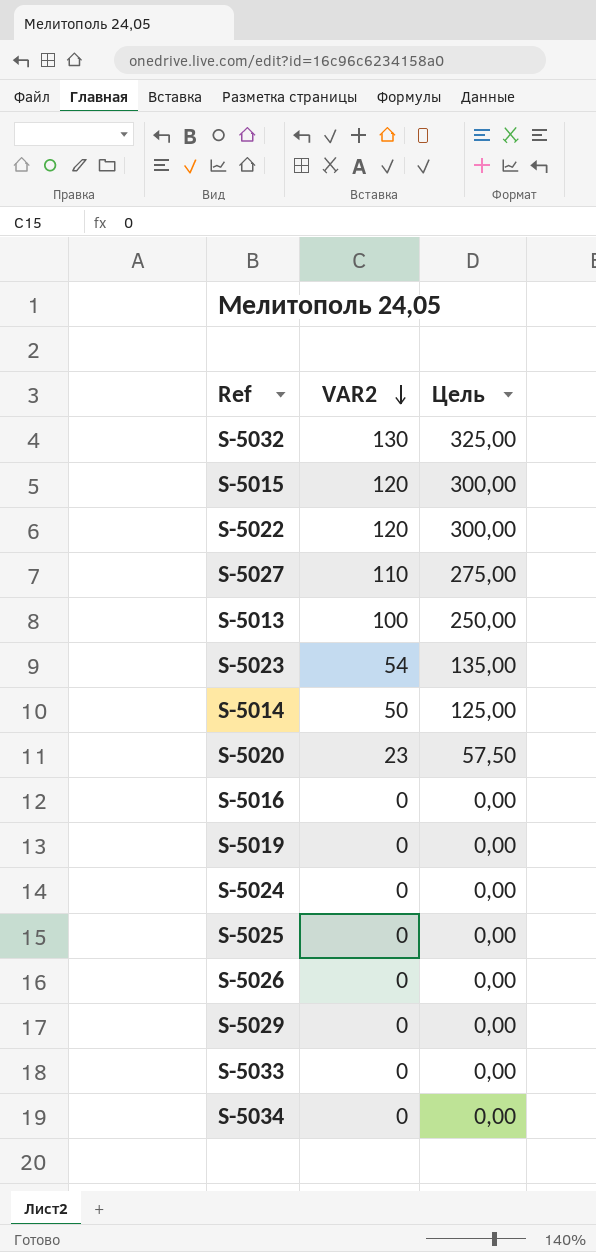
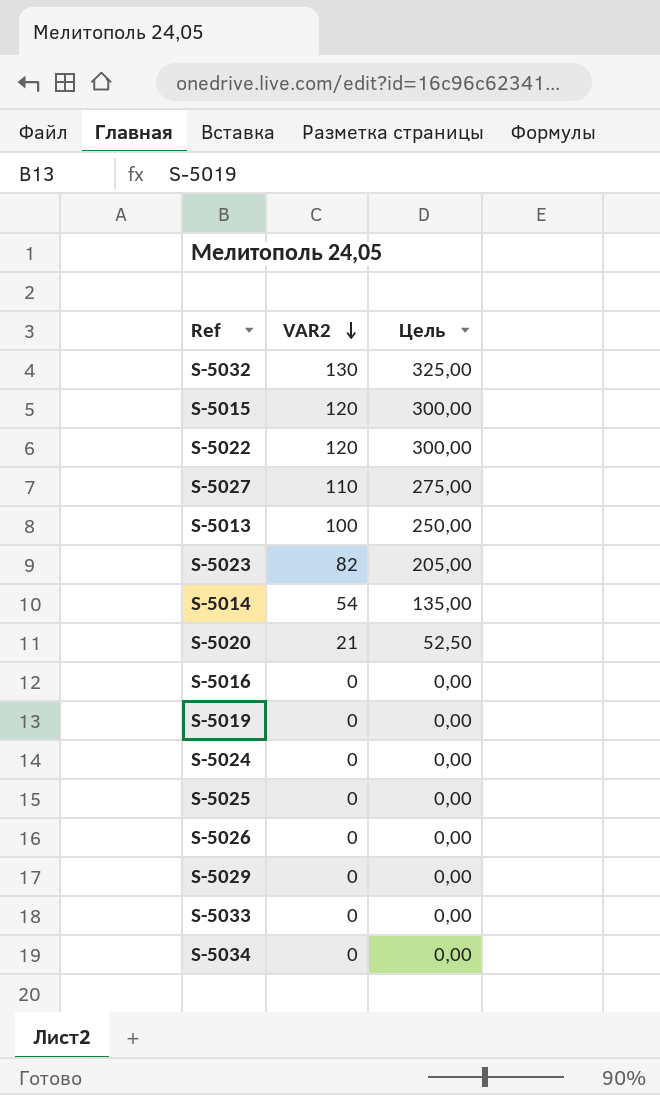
S-5023 | VAR2: 54 -> 82
S-5023 | Цель: 135,00 -> 205,00
S-5014 | VAR2: 50 -> 54
S-5014 | Цель: 125,00 -> 135,00
S-5020 | VAR2: 23 -> 21
S-5020 | Цель: 57,50 -> 52,50

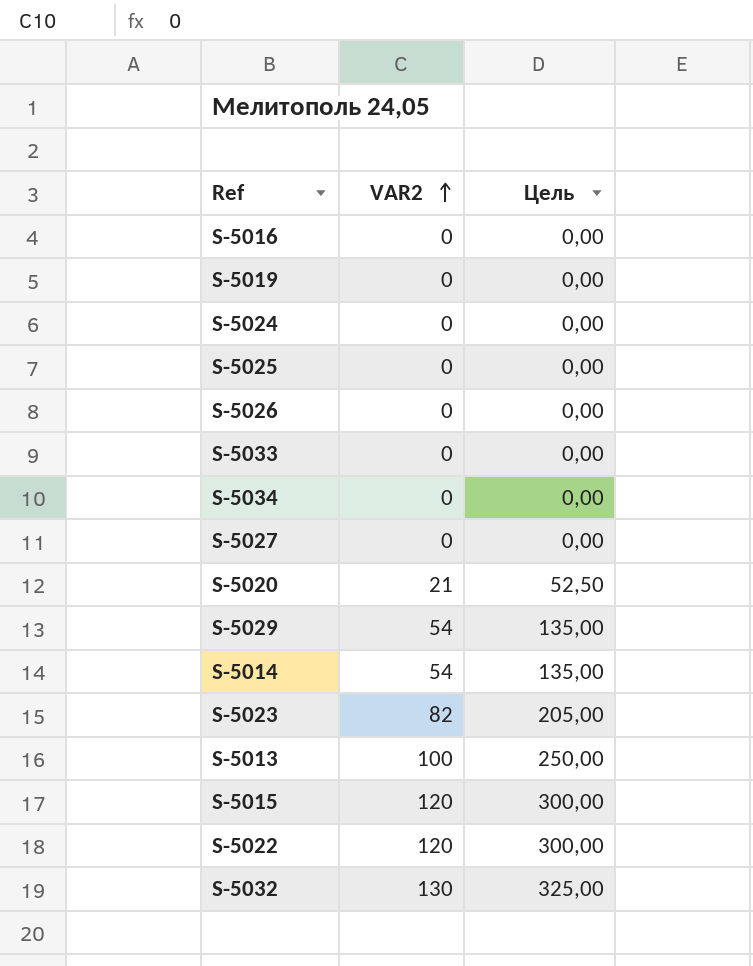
row order: VAR2 descending -> VAR2 ascending
S-5027 | VAR2: 110 -> 0
S-5027 | Цель: 275,00 -> 0,00
S-5029 | VAR2: 0 -> 54
S-5029 | Цель: 0,00 -> 135,00

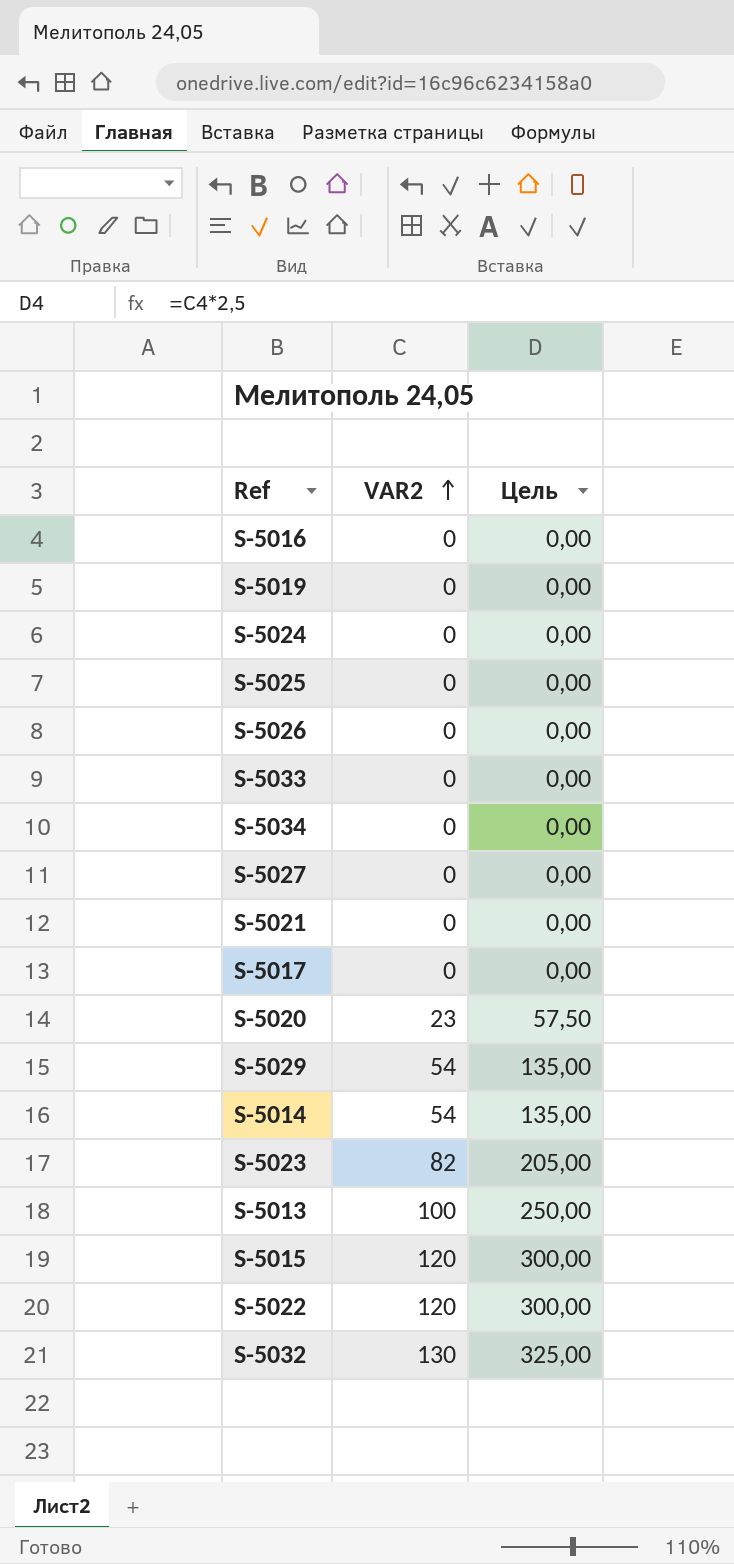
row S-5021: none -> 0 | 0,00
row S-5017: none -> 0 | 0,00
S-5020 | VAR2: 21 -> 23
S-5020 | Цель: 52,50 -> 57,50

